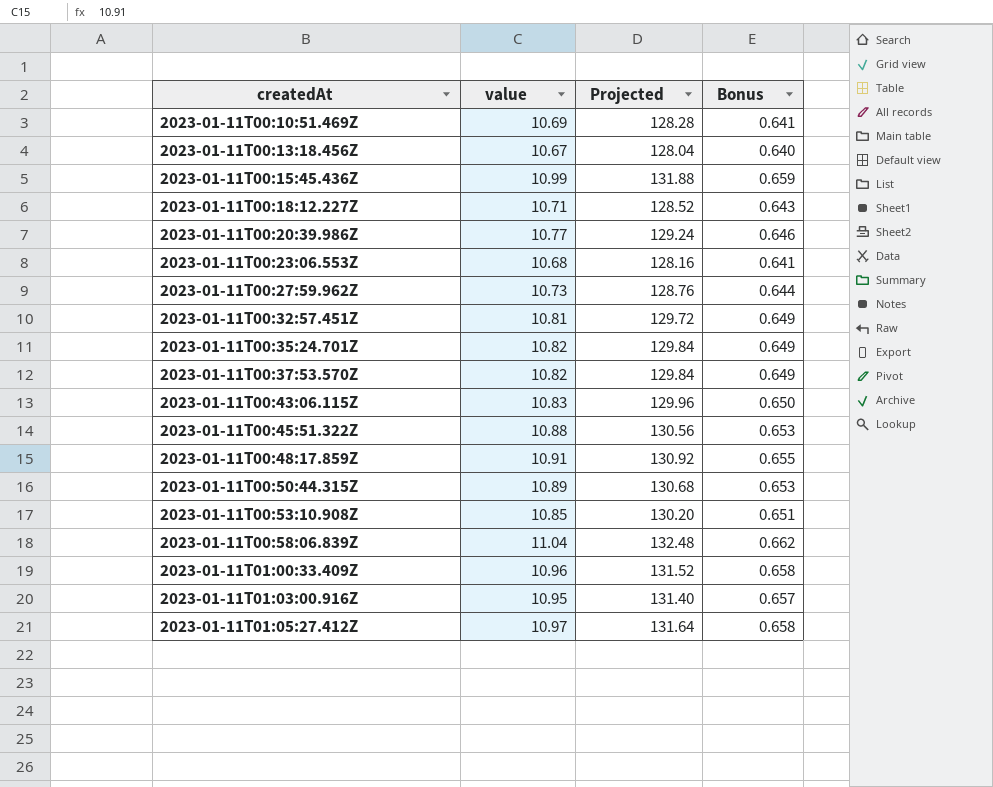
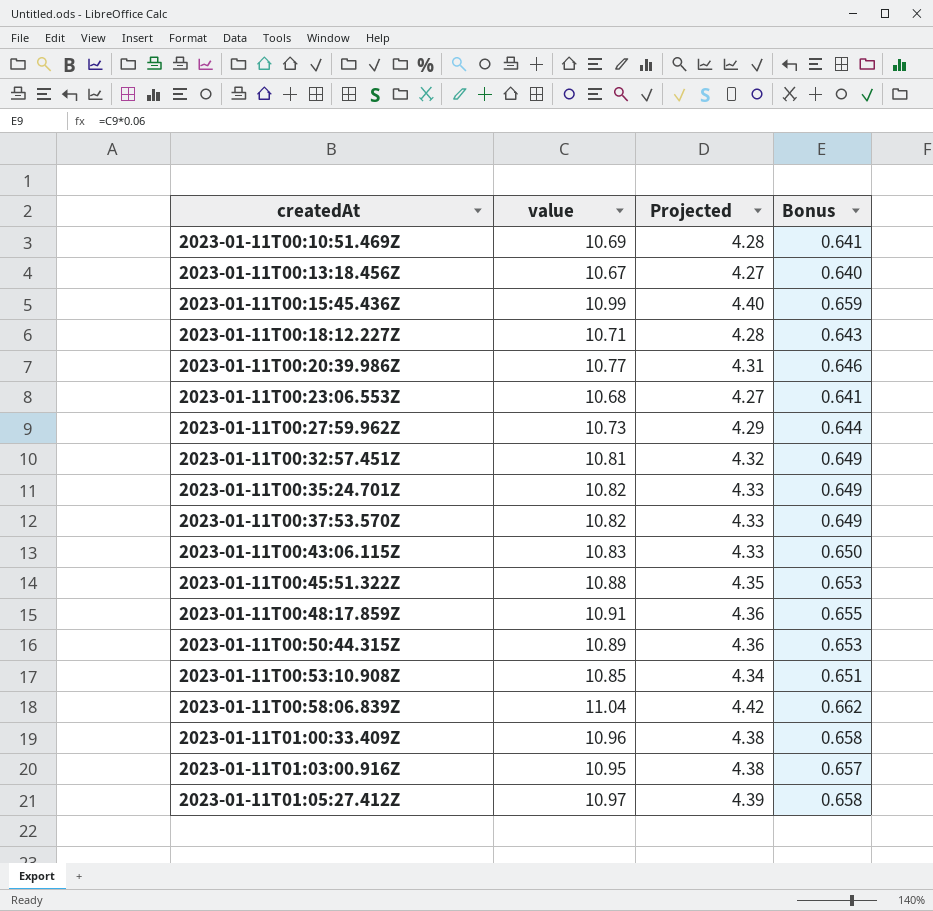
column Projected | formula: [value] * 12 -> [value] * 0.4

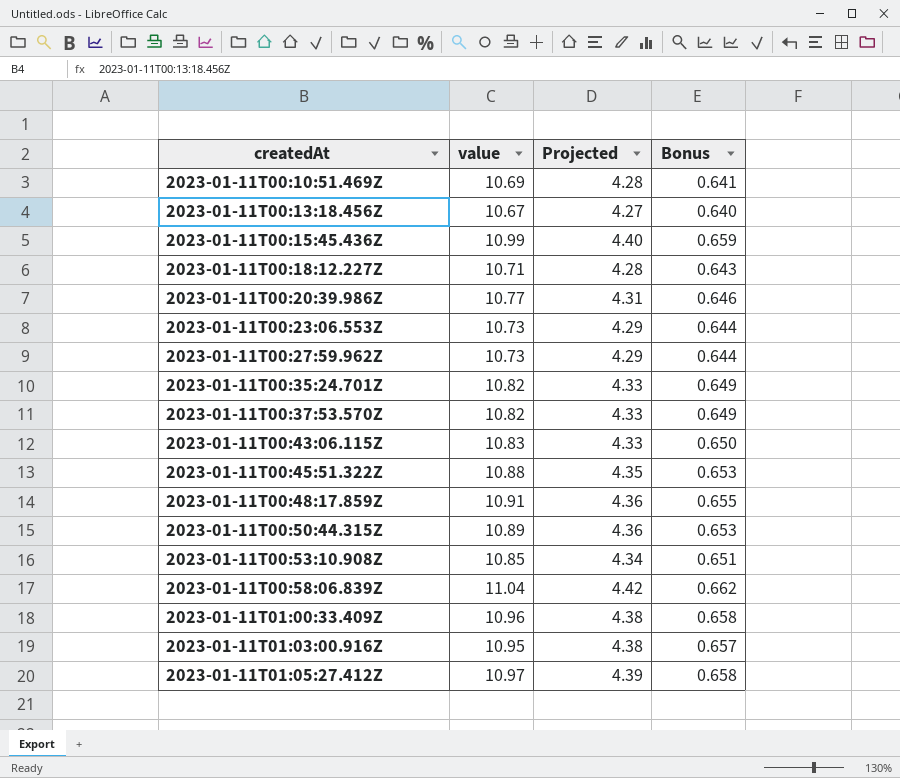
row 2023-01-11T00:32:57.451Z: 10.81 | 4.32 | 0.649 -> none
2023-01-11T00:23:06.553Z | value: 10.68 -> 10.73
2023-01-11T00:23:06.553Z | Projected: 4.27 -> 4.29
2023-01-11T00:23:06.553Z | Bonus: 0.641 -> 0.644

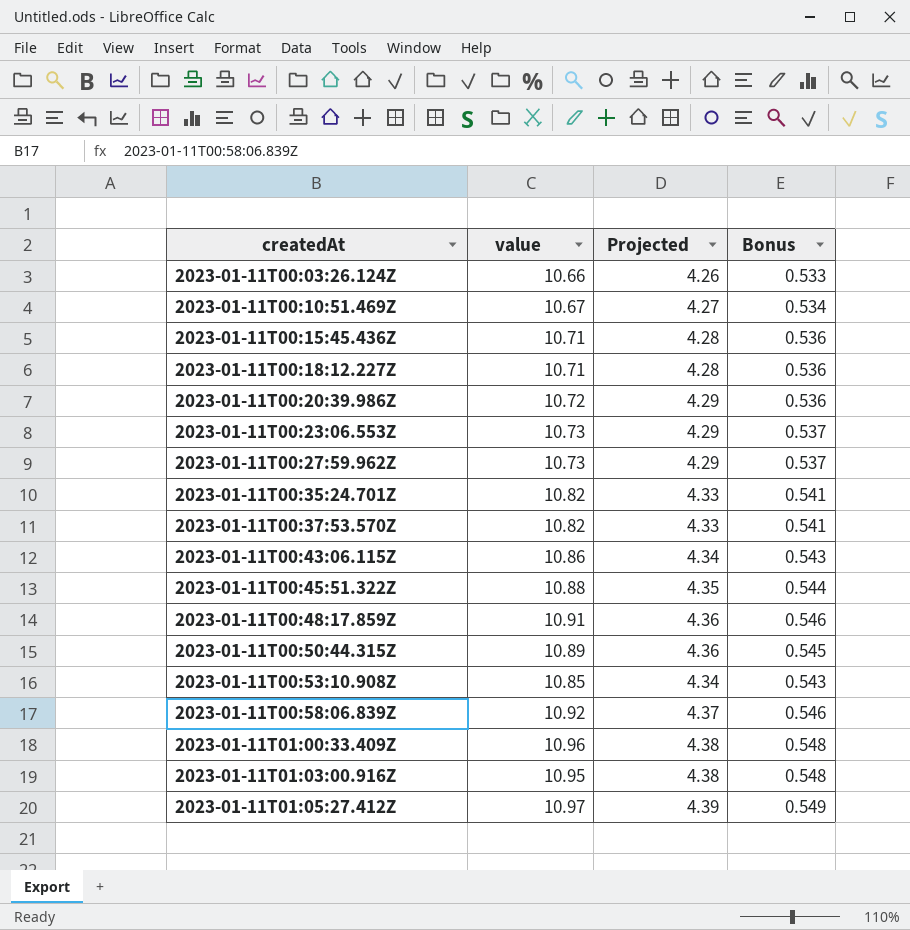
column Bonus | formula: [value] * 0.06 -> [value] * 0.05
row 2023-01-11T00:13:18.456Z: 10.67 | 4.27 | 0.640 -> none
row 2023-01-11T00:03:26.124Z: none -> 10.66 | 4.26 | 0.533
2023-01-11T00:10:51.469Z | value: 10.69 -> 10.67
2023-01-11T00:10:51.469Z | Projected: 4.28 -> 4.27
2023-01-11T00:15:45.436Z | value: 10.99 -> 10.71
2023-01-11T00:15:45.436Z | Projected: 4.40 -> 4.28
2023-01-11T00:20:39.986Z | value: 10.77 -> 10.72
2023-01-11T00:20:39.986Z | Projected: 4.31 -> 4.29
2023-01-11T00:43:06.115Z | value: 10.83 -> 10.86
2023-01-11T00:43:06.115Z | Projected: 4.33 -> 4.34
2023-01-11T00:58:06.839Z | value: 11.04 -> 10.92
2023-01-11T00:58:06.839Z | Projected: 4.42 -> 4.37

